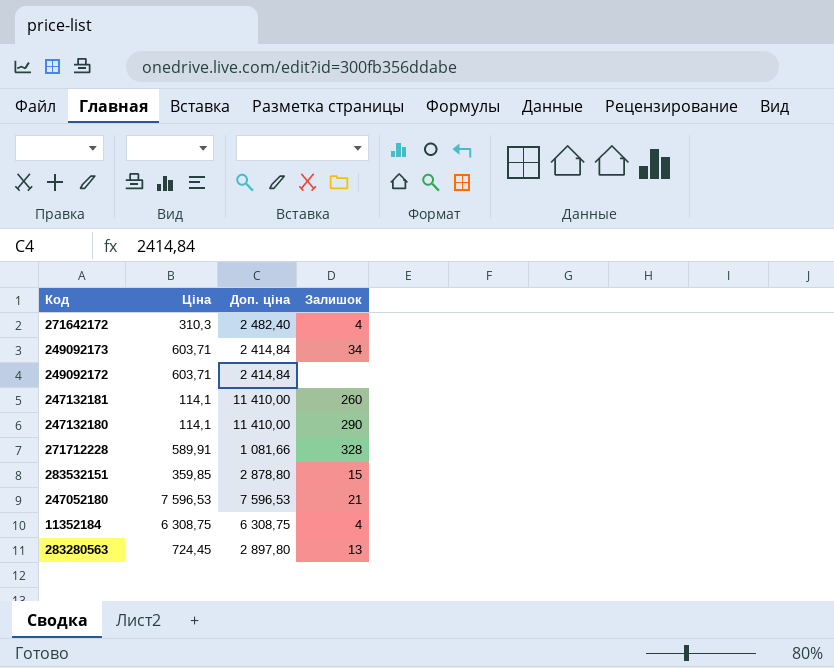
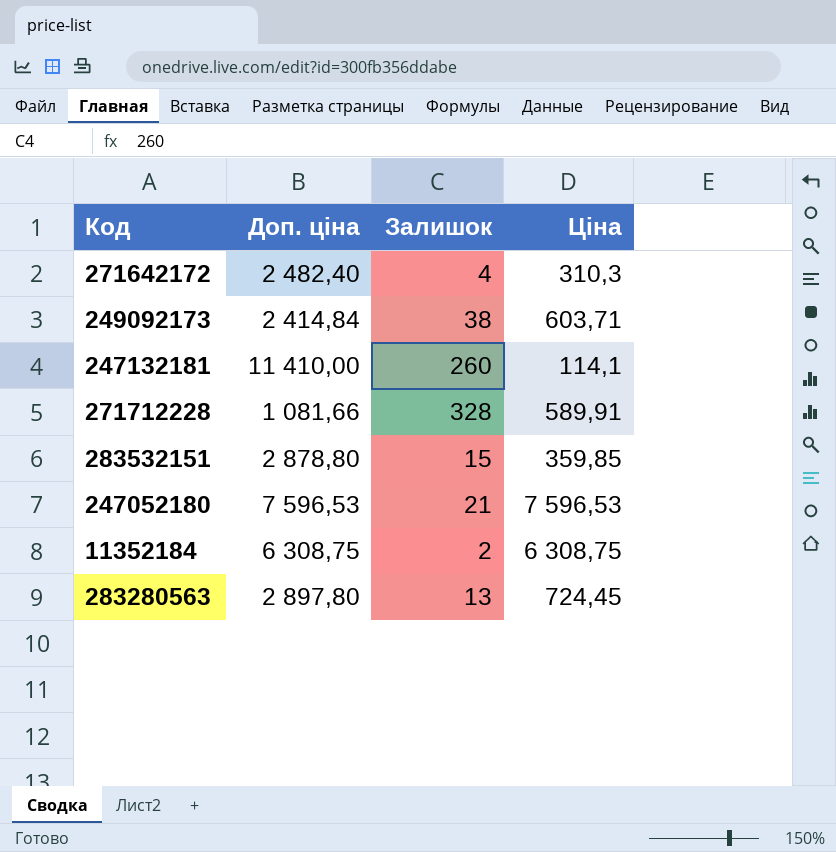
column Ціна | position: 2 -> 4
row 249092172: 603,71 | 2 414,84 | none -> none
row 247132180: 114,1 | 11 410,00 | 290 -> none
249092173 | Залишок: 34 -> 38
11352184 | Залишок: 4 -> 2

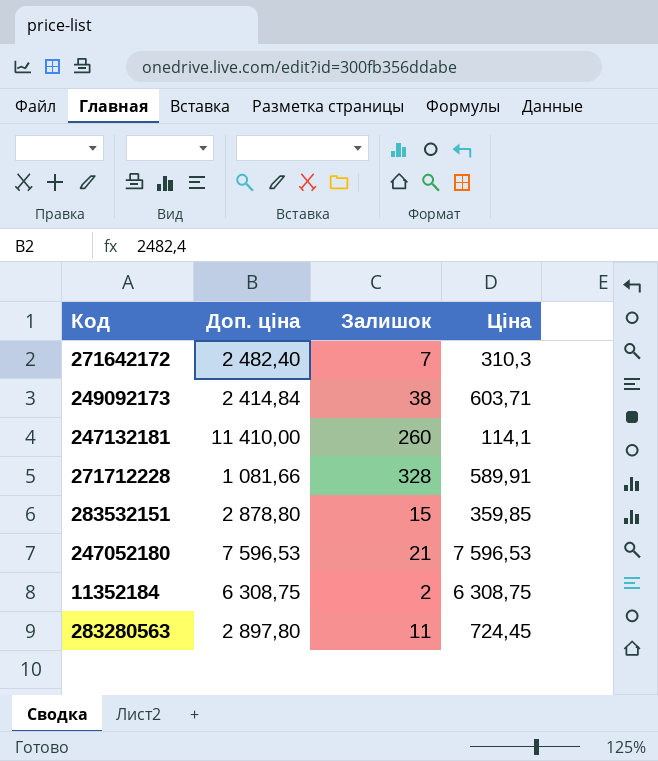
271642172 | Залишок: 4 -> 7
283280563 | Залишок: 13 -> 11

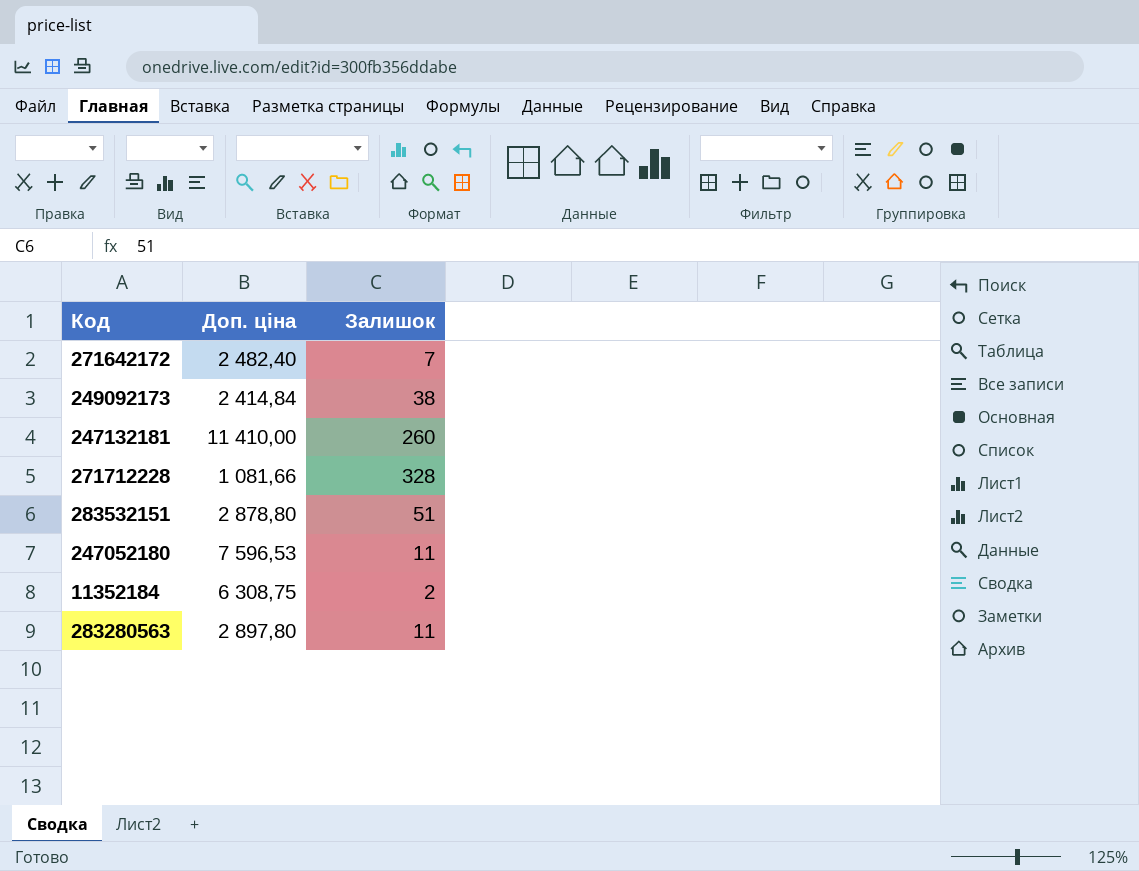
column Ціна | position: 4 -> none
283532151 | Залишок: 15 -> 51
247052180 | Залишок: 21 -> 11

